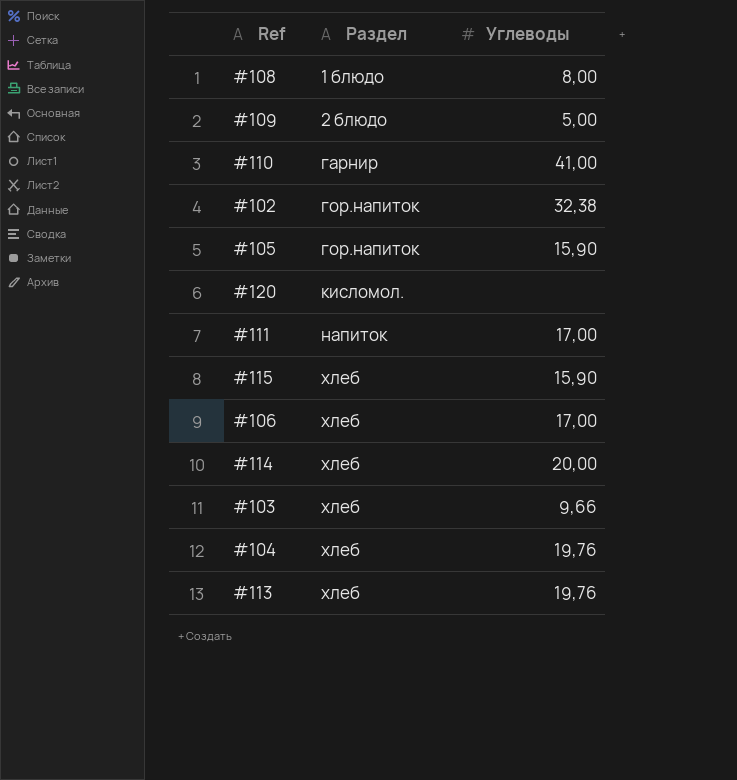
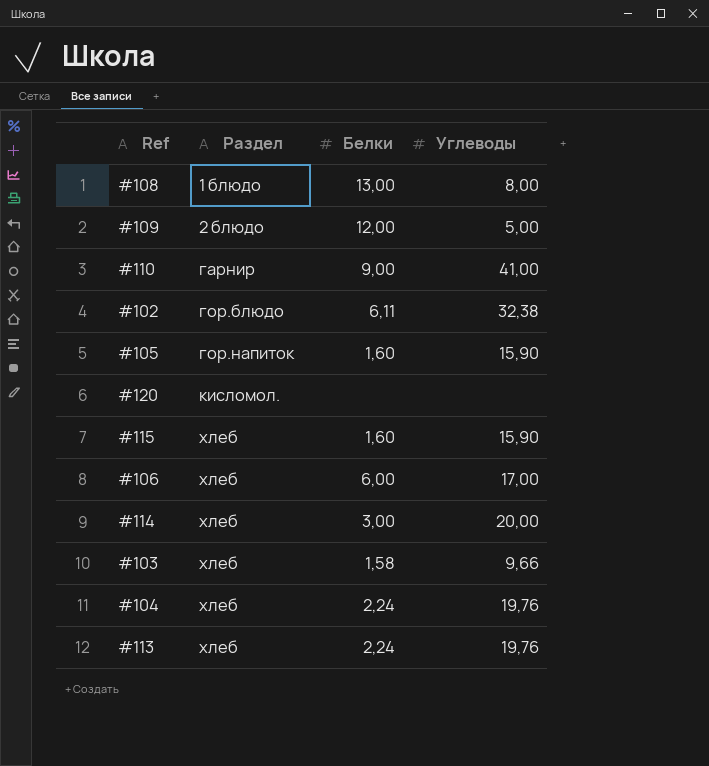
column Белки | position: none -> 3
row #111: напиток | 17,00 -> none
#102 | Раздел: гор.напиток -> гор.блюдо

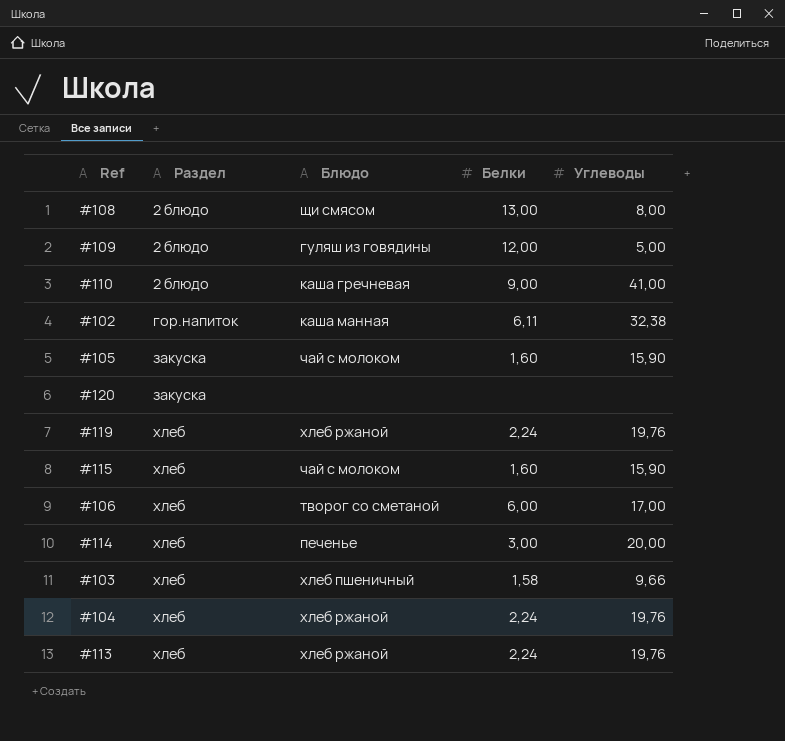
column Блюдо | position: none -> 3
#108 | Раздел: 1 блюдо -> 2 блюдо
#110 | Раздел: гарнир -> 2 блюдо
#102 | Раздел: гор.блюдо -> гор.напиток
#105 | Раздел: гор.напиток -> закуска
#120 | Раздел: кисломол. -> закуска
row #119: none -> хлеб | хлеб ржаной | 2,24 | 19,76

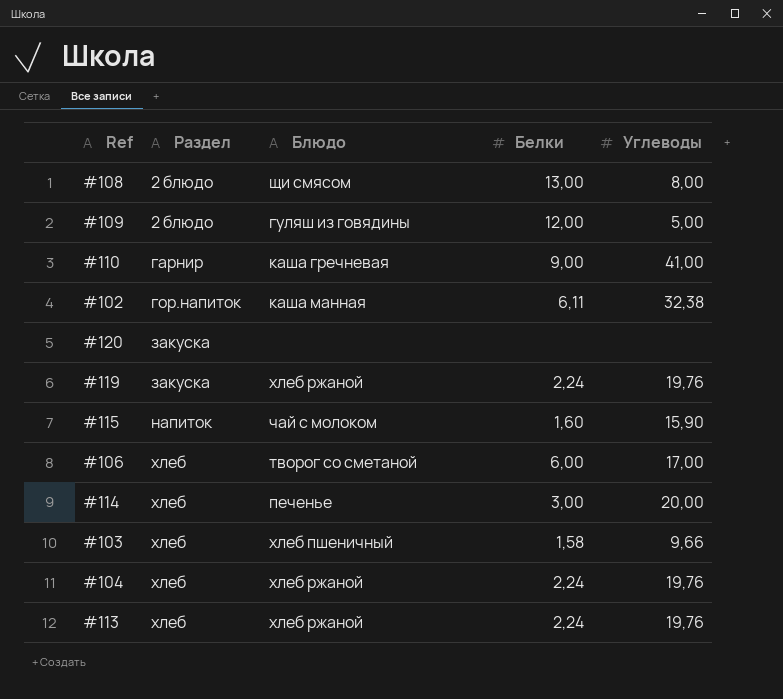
row #105: закуска | чай с молоком | 1,60 | 15,90 -> none
#110 | Раздел: 2 блюдо -> гарнир
#119 | Раздел: хлеб -> закуска
#115 | Раздел: хлеб -> напиток

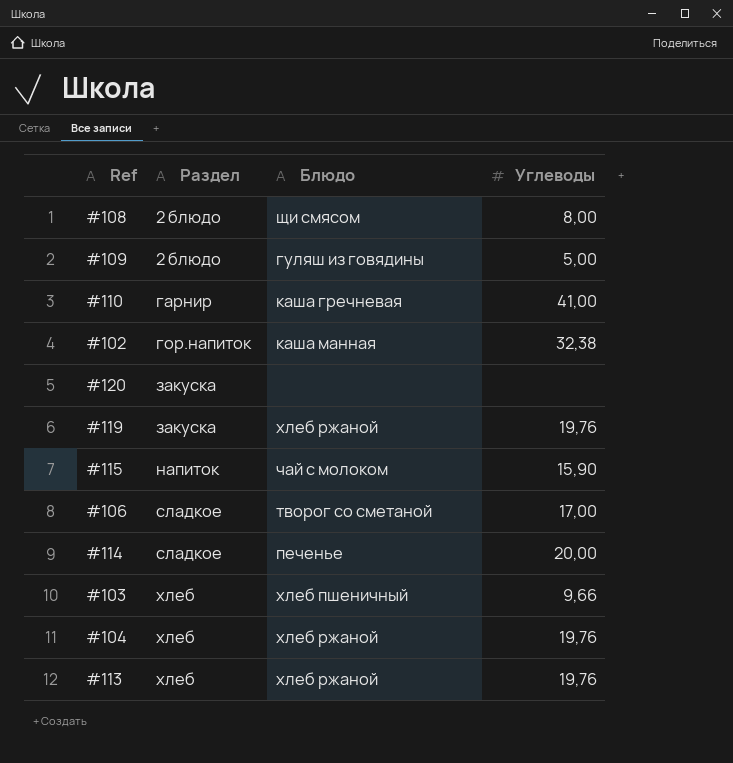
column Белки | position: 4 -> none
#106 | Раздел: хлеб -> сладкое
#114 | Раздел: хлеб -> сладкое

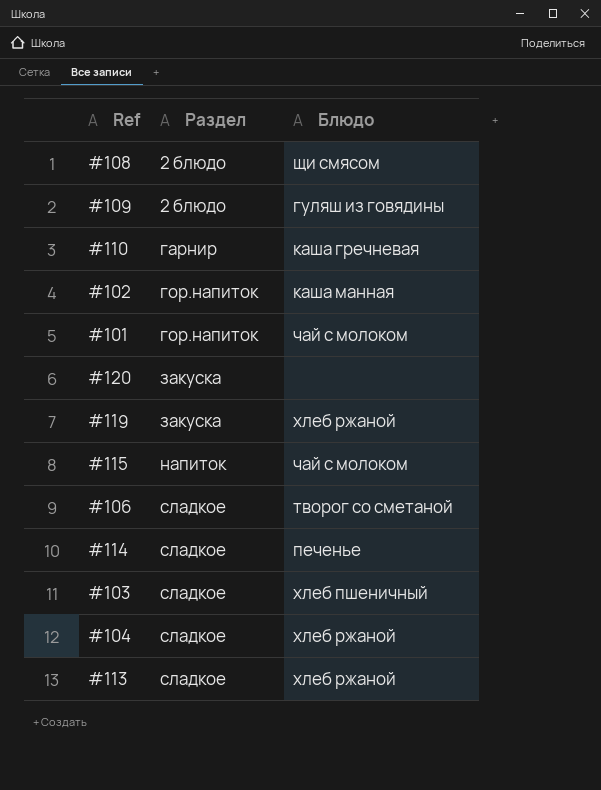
column Углеводы | position: 4 -> none
row #101: none -> гор.напиток | чай с молоком
#103 | Раздел: хлеб -> сладкое
#104 | Раздел: хлеб -> сладкое
#113 | Раздел: хлеб -> сладкое

